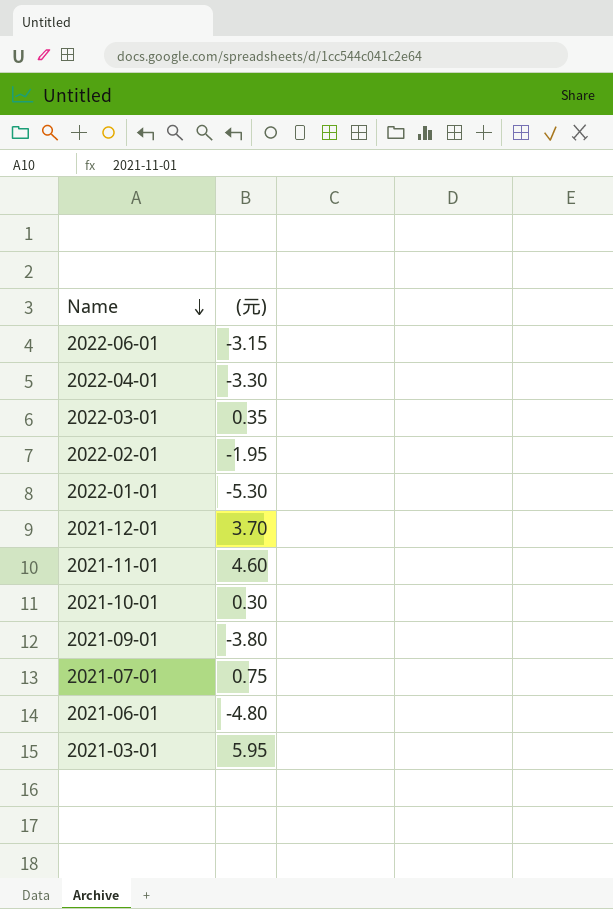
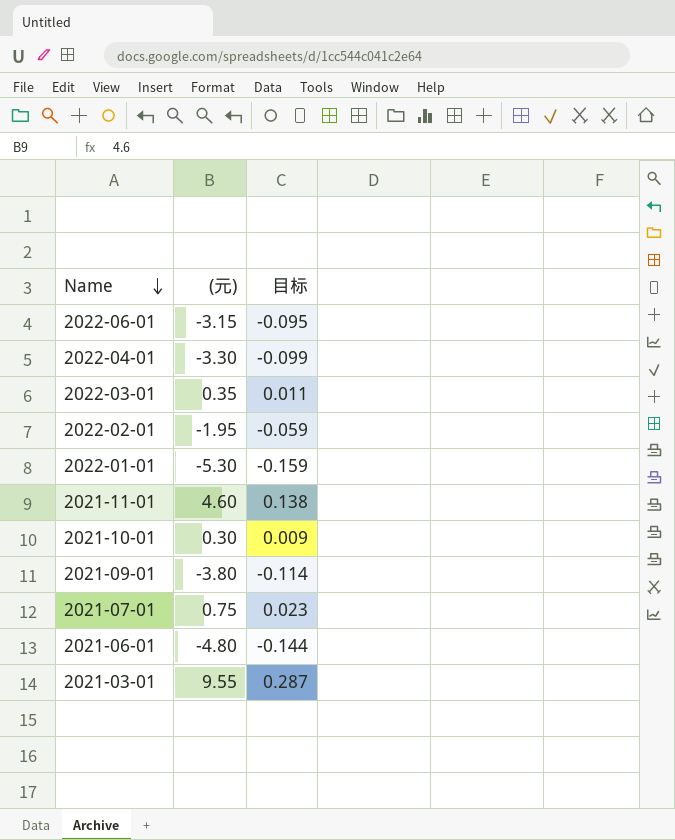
column 目标 | formula: none -> [(元)] * 0.03
row 2021-12-01: 3.70 -> none
2021-03-01 | (元): 5.95 -> 9.55

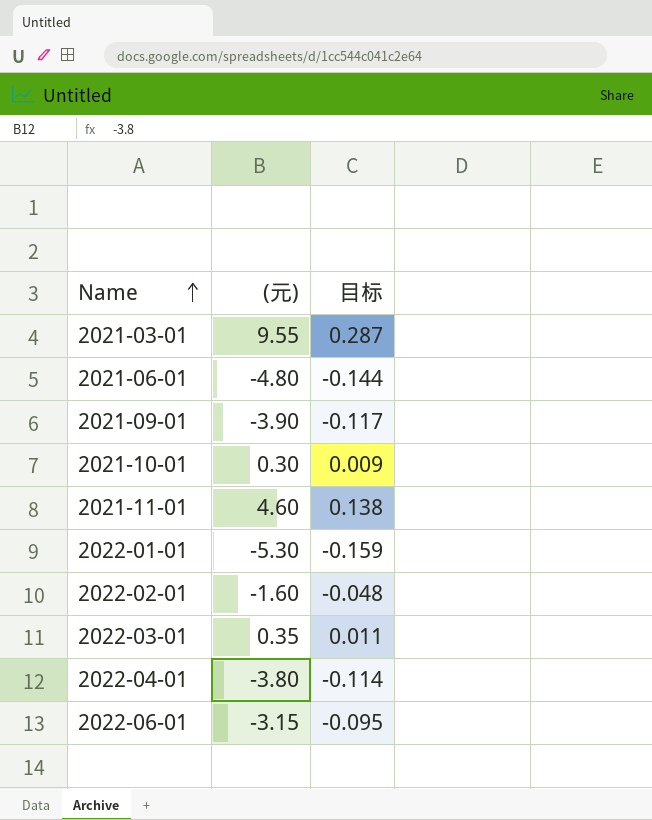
row order: Name descending -> Name ascending
row 2021-07-01: 0.75 | 0.023 -> none
2021-09-01 | (元): -3.80 -> -3.90
2021-09-01 | 目标: -0.114 -> -0.117
2022-02-01 | (元): -1.95 -> -1.60
2022-02-01 | 目标: -0.059 -> -0.048
2022-04-01 | (元): -3.30 -> -3.80
2022-04-01 | 目标: -0.099 -> -0.114

